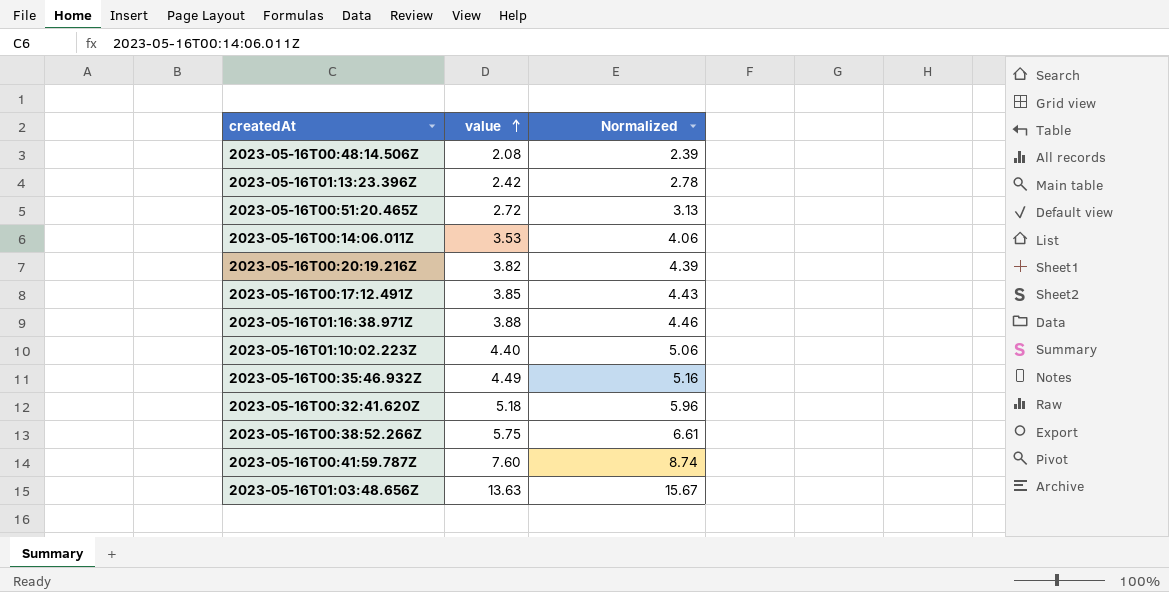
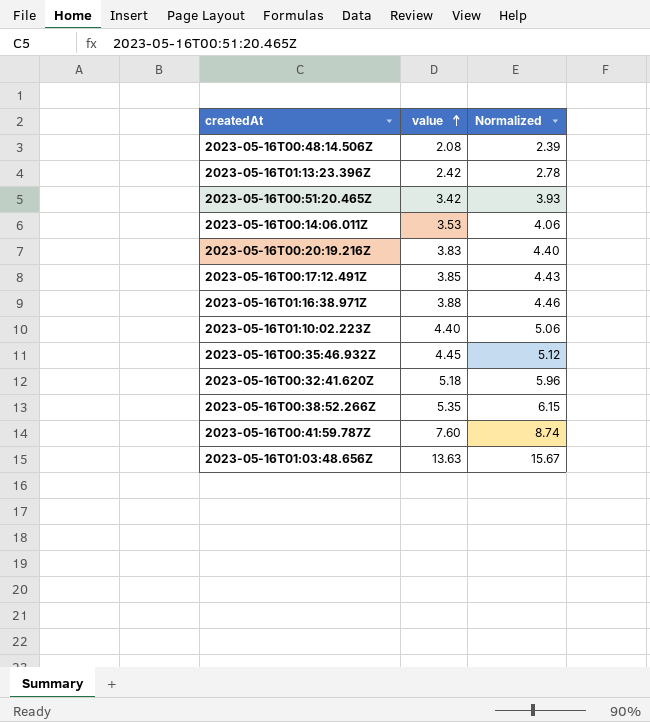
2023-05-16T00:51:20.465Z | value: 2.72 -> 3.42
2023-05-16T00:51:20.465Z | Normalized: 3.13 -> 3.93
2023-05-16T00:20:19.216Z | value: 3.82 -> 3.83
2023-05-16T00:20:19.216Z | Normalized: 4.39 -> 4.40
2023-05-16T00:35:46.932Z | value: 4.49 -> 4.45
2023-05-16T00:35:46.932Z | Normalized: 5.16 -> 5.12
2023-05-16T00:38:52.266Z | value: 5.75 -> 5.35
2023-05-16T00:38:52.266Z | Normalized: 6.61 -> 6.15

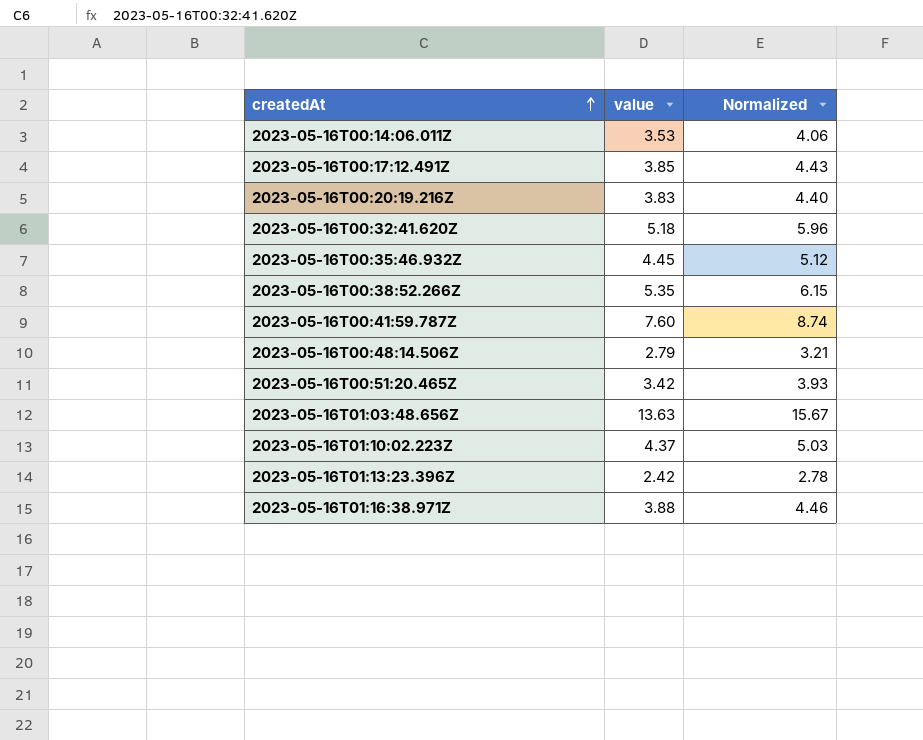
row order: value ascending -> createdAt ascending
2023-05-16T00:48:14.506Z | value: 2.08 -> 2.79
2023-05-16T00:48:14.506Z | Normalized: 2.39 -> 3.21
2023-05-16T01:10:02.223Z | value: 4.40 -> 4.37
2023-05-16T01:10:02.223Z | Normalized: 5.06 -> 5.03

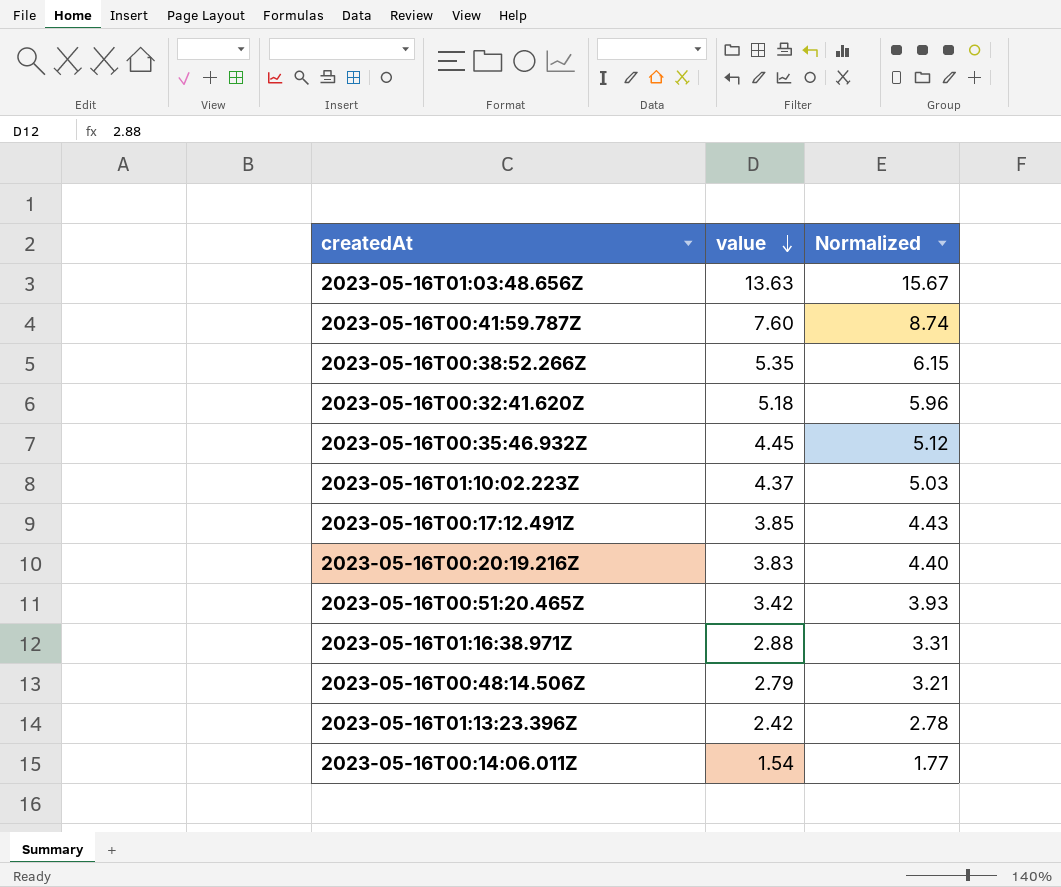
row order: createdAt ascending -> value descending
2023-05-16T01:16:38.971Z | value: 3.88 -> 2.88
2023-05-16T01:16:38.971Z | Normalized: 4.46 -> 3.31
2023-05-16T00:14:06.011Z | value: 3.53 -> 1.54
2023-05-16T00:14:06.011Z | Normalized: 4.06 -> 1.77

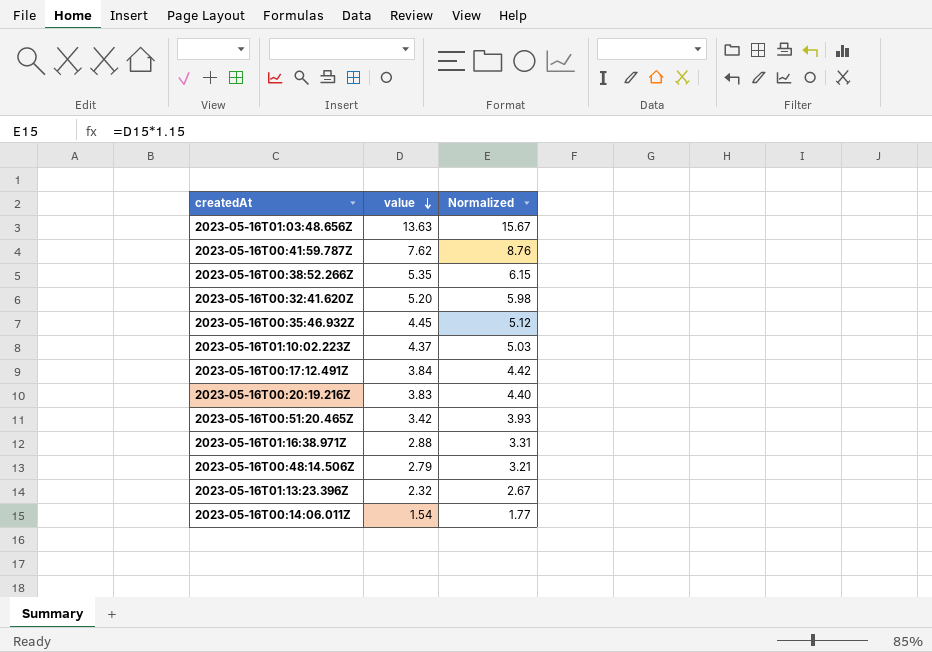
2023-05-16T00:41:59.787Z | value: 7.60 -> 7.62
2023-05-16T00:41:59.787Z | Normalized: 8.74 -> 8.76
2023-05-16T00:32:41.620Z | value: 5.18 -> 5.20
2023-05-16T00:32:41.620Z | Normalized: 5.96 -> 5.98
2023-05-16T00:17:12.491Z | value: 3.85 -> 3.84
2023-05-16T00:17:12.491Z | Normalized: 4.43 -> 4.42
2023-05-16T01:13:23.396Z | value: 2.42 -> 2.32
2023-05-16T01:13:23.396Z | Normalized: 2.78 -> 2.67

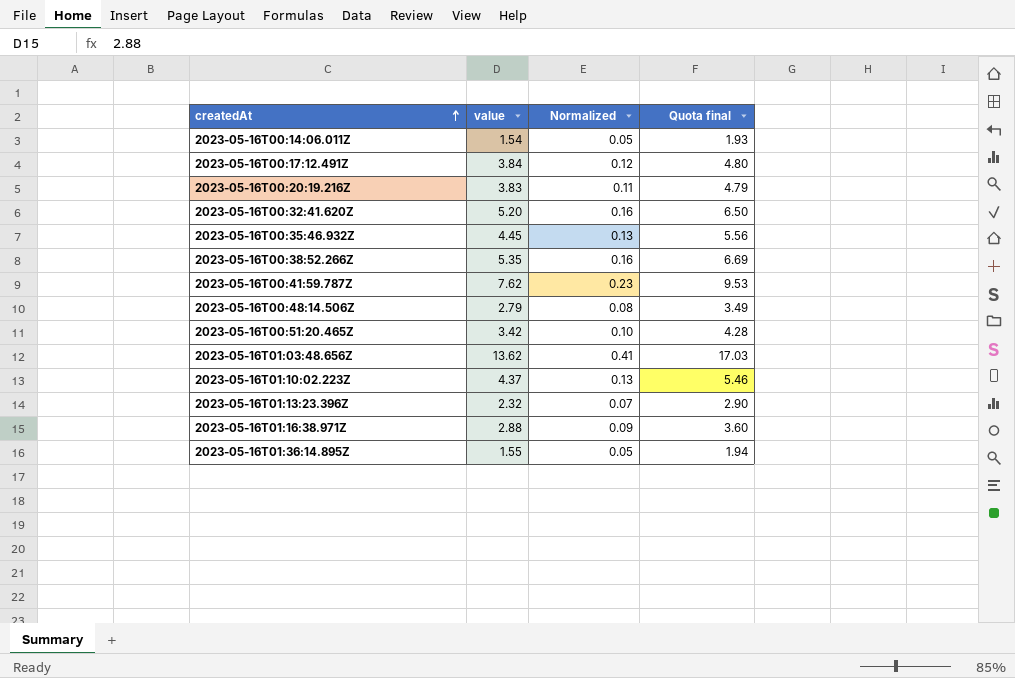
row order: value descending -> createdAt ascending
column Normalized | formula: [value] * 1.15 -> [value] * 0.03
column Quota final | formula: none -> [value] * 1.25
2023-05-16T01:03:48.656Z | value: 13.63 -> 13.62
row 2023-05-16T01:36:14.895Z: none -> 1.55 | 0.05 | 1.94

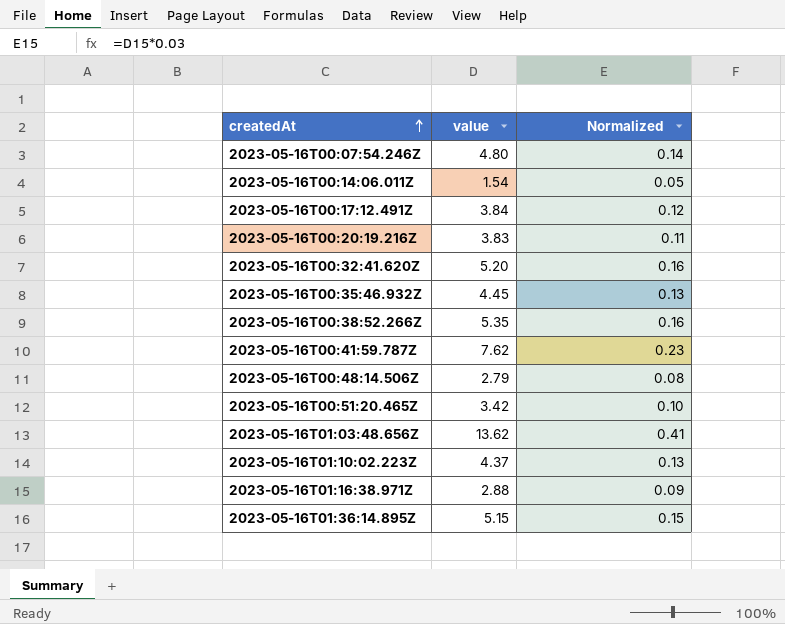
column Quota final | formula: [value] * 1.25 -> none
row 2023-05-16T01:13:23.396Z: 2.32 | 0.07 | 2.90 -> none
row 2023-05-16T00:07:54.246Z: none -> 4.80 | 0.14
2023-05-16T01:36:14.895Z | value: 1.55 -> 5.15
2023-05-16T01:36:14.895Z | Normalized: 0.05 -> 0.15

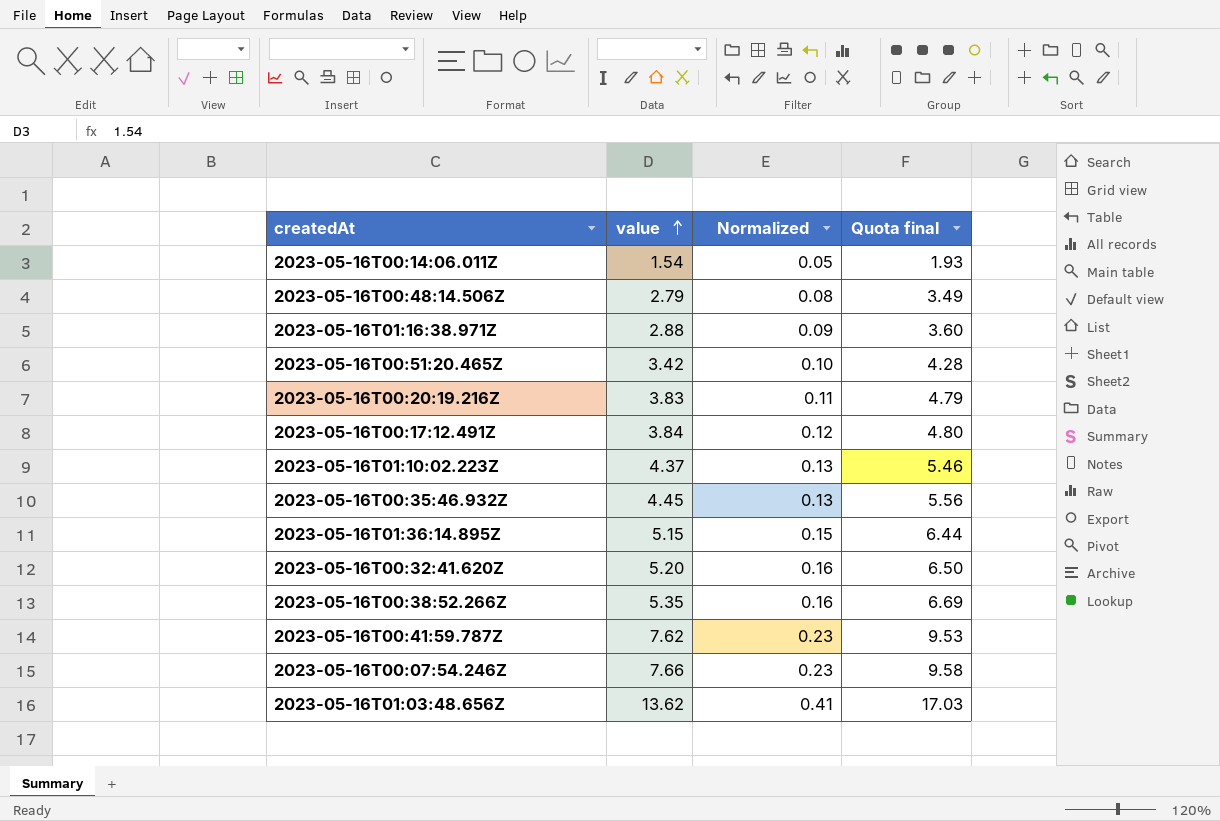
row order: createdAt ascending -> value ascending
column Quota final | formula: none -> [value] * 1.25
2023-05-16T00:07:54.246Z | value: 4.80 -> 7.66
2023-05-16T00:07:54.246Z | Normalized: 0.14 -> 0.23

